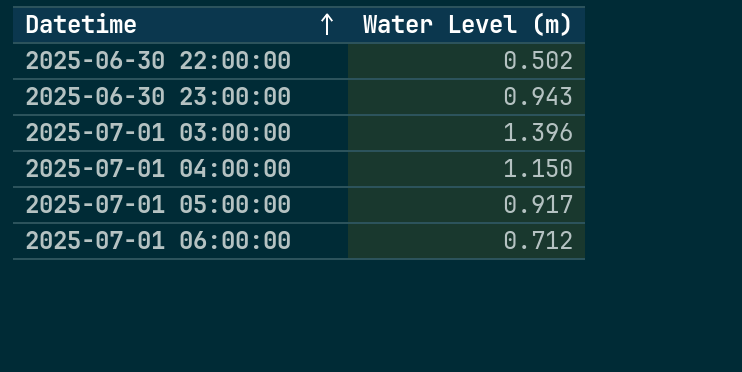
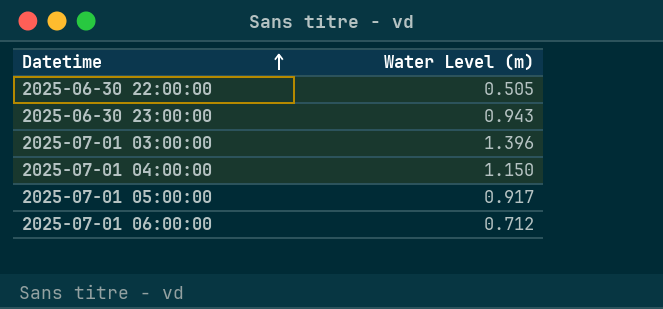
2025-06-30 22:00:00 | Water Level (m): 0.502 -> 0.505

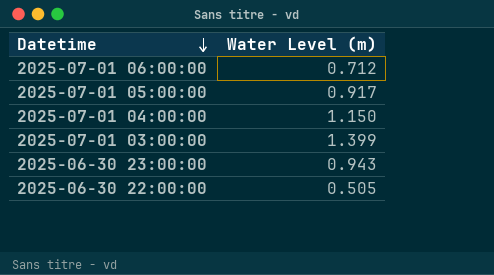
row order: Datetime ascending -> Datetime descending
2025-07-01 03:00:00 | Water Level (m): 1.396 -> 1.399

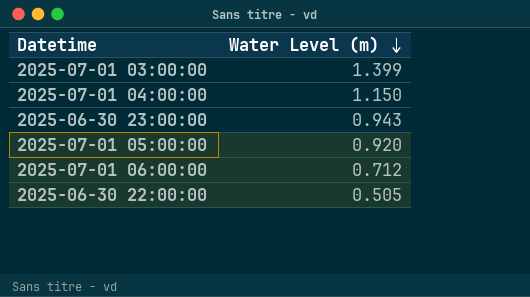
row order: Datetime descending -> Water Level (m) descending
2025-07-01 05:00:00 | Water Level (m): 0.917 -> 0.920

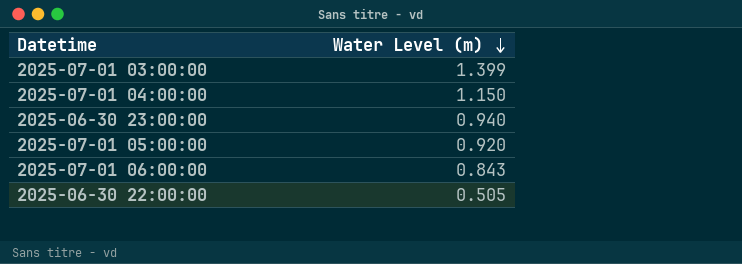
2025-06-30 23:00:00 | Water Level (m): 0.943 -> 0.940
2025-07-01 06:00:00 | Water Level (m): 0.712 -> 0.843

